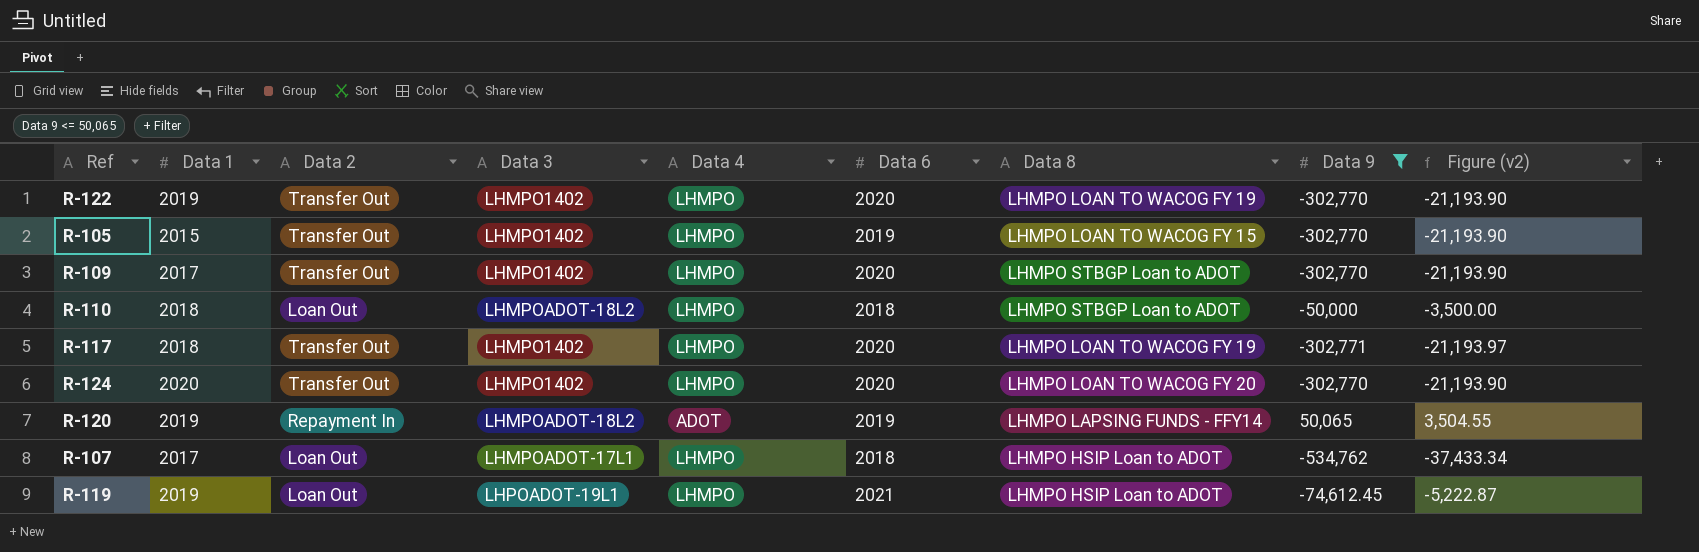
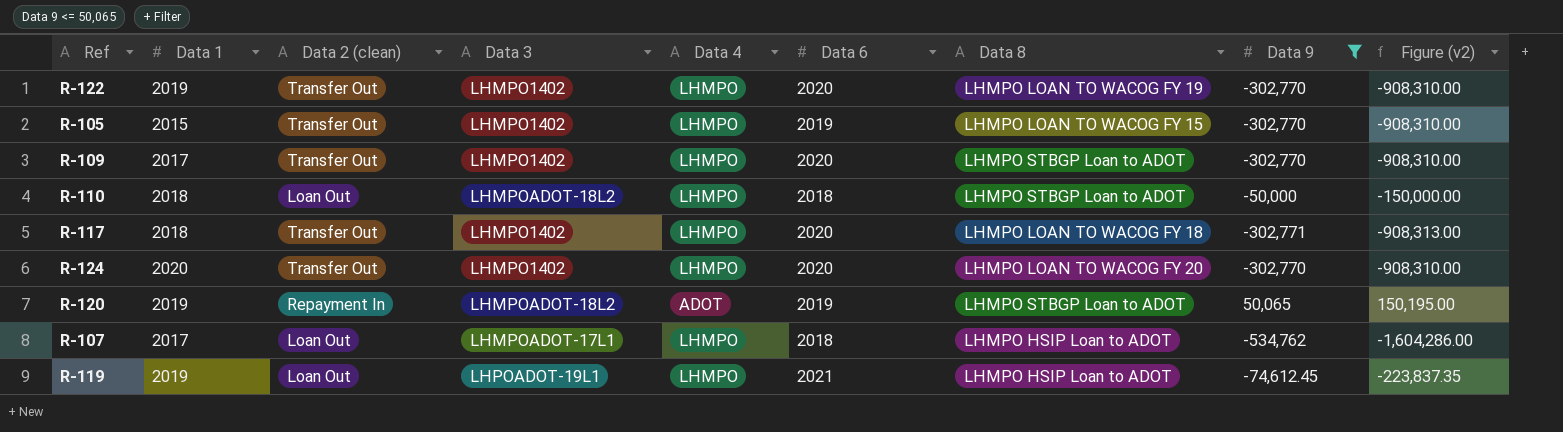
column name: Data 2 -> Data 2 (clean)
column Figure (v2) | formula: [Data 9] * 0.07 -> [Data 9] * 3
R-117 | Data 8: LHMPO LOAN TO WACOG FY 19 -> LHMPO LOAN TO WACOG FY 18
R-120 | Data 8: LHMPO LAPSING FUNDS - FFY14 -> LHMPO STBGP Loan to ADOT

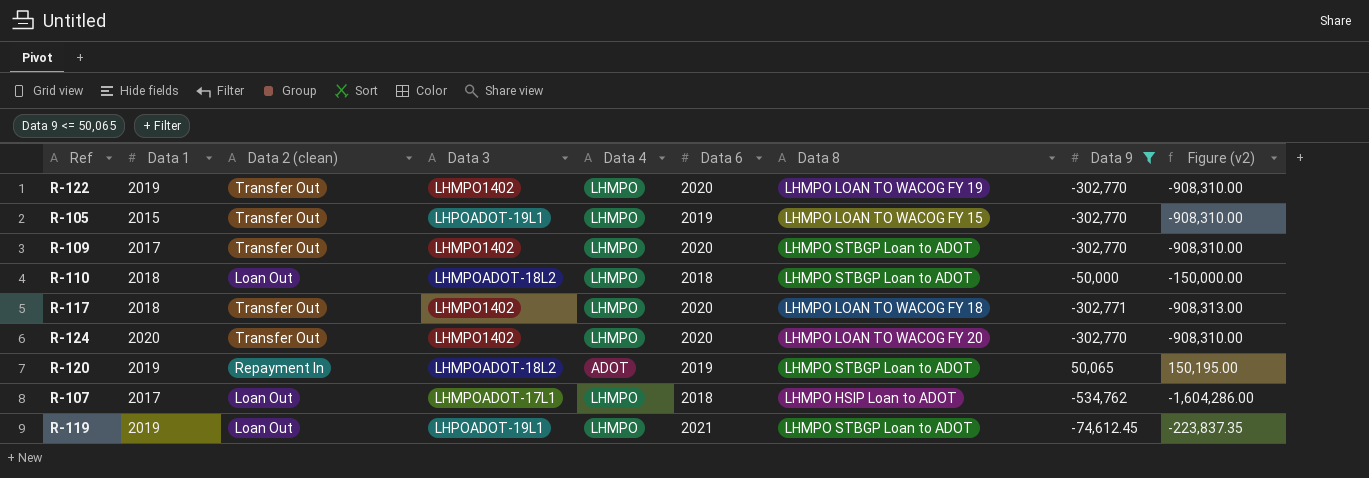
R-105 | Data 3: LHMPO1402 -> LHPOADOT-19L1
R-119 | Data 8: LHMPO HSIP Loan to ADOT -> LHMPO STBGP Loan to ADOT

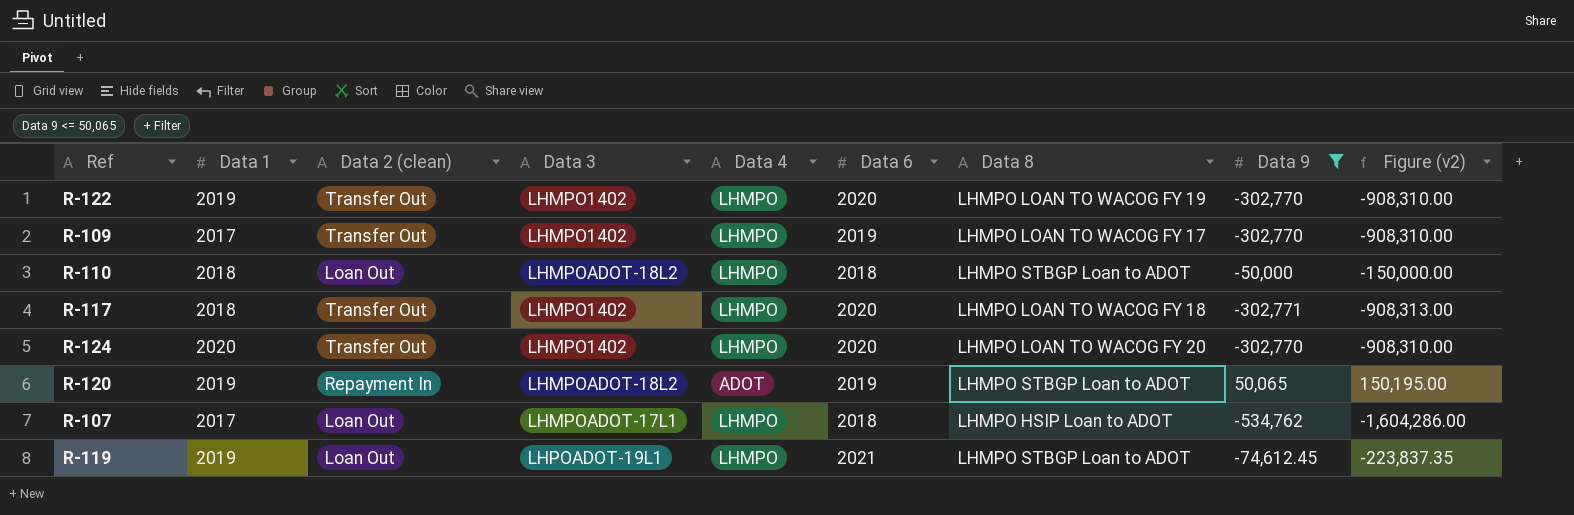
row R-105: 2015 | Transfer Out | LHPOADOT-19L1 | LHMPO | 2019 | LHMPO LOAN TO WACOG FY 15 | -302,770 | -908,310.00 -> none
R-109 | Data 6: 2020 -> 2019
R-109 | Data 8: LHMPO STBGP Loan to ADOT -> LHMPO LOAN TO WACOG FY 17

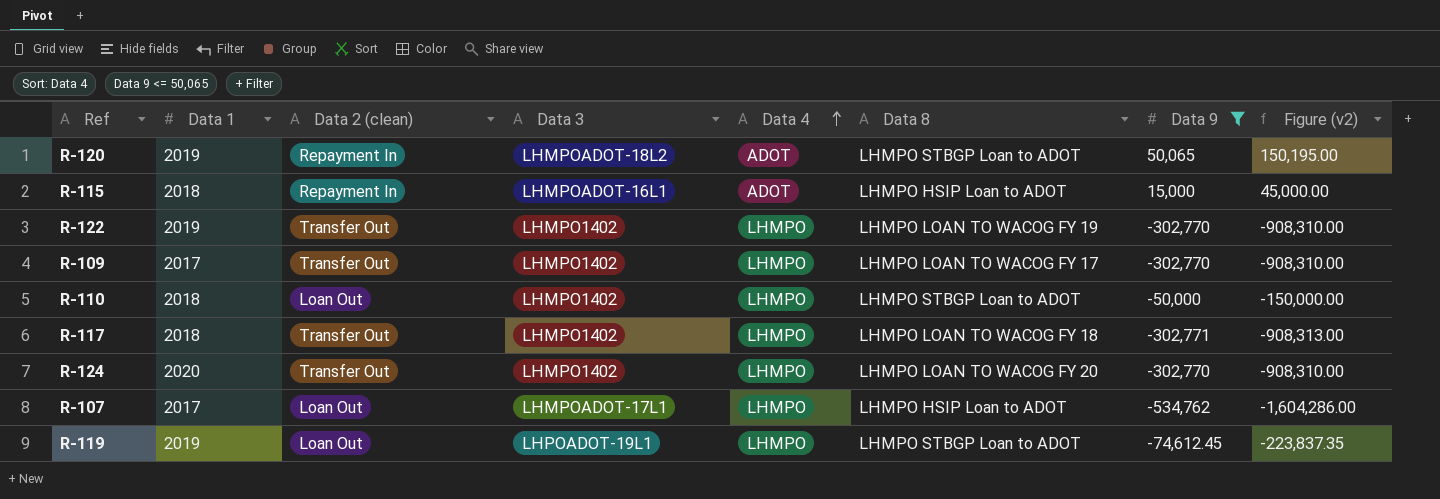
row order: none -> Data 4 ascending
column Data 6 | position: 6 -> none
row R-115: none -> 2018 | Repayment In | LHMPOADOT-16L1 | ADOT | LHMPO HSIP Loan to ADOT | 15,000 | 45,000.00
R-110 | Data 3: LHMPOADOT-18L2 -> LHMPO1402

